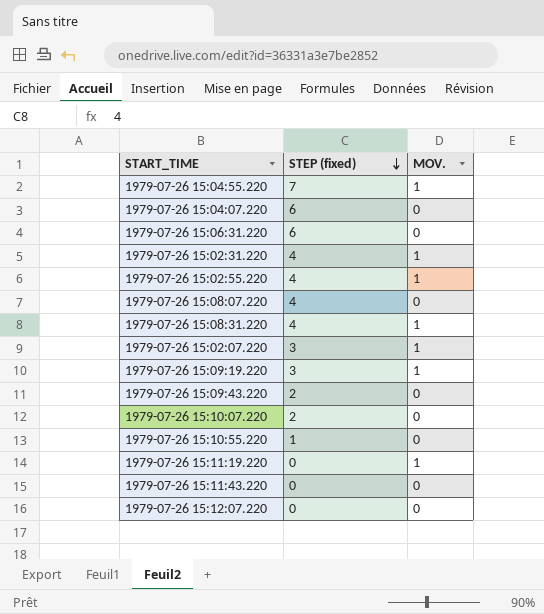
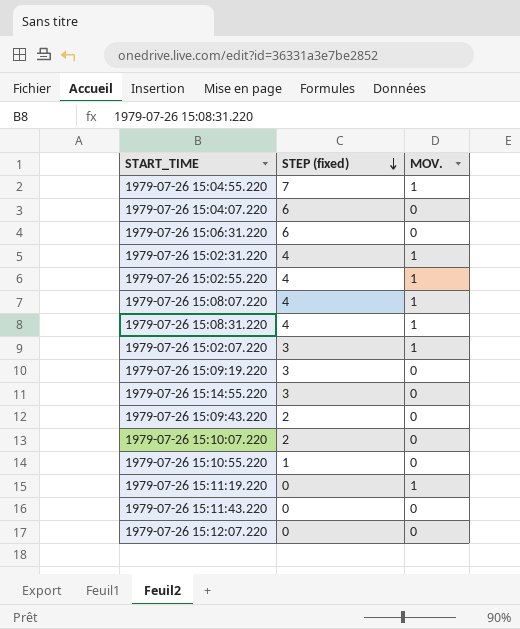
1979-07-26 15:08:07.220 | MOV.: 0 -> 1
1979-07-26 15:09:19.220 | MOV.: 1 -> 0
row 1979-07-26 15:14:55.220: none -> 3 | 0

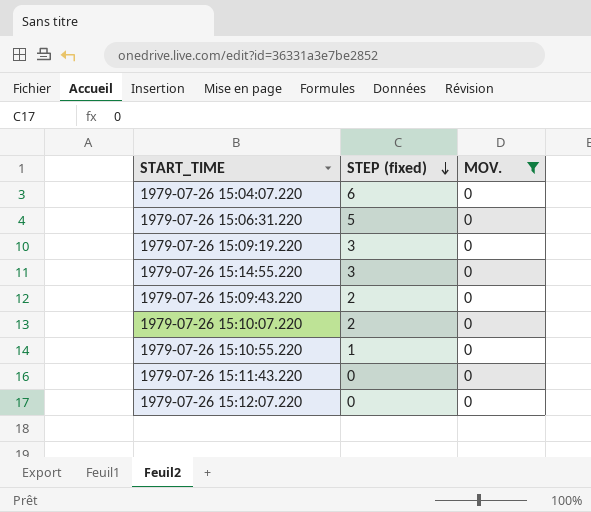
filter: none -> MOV. = 0
1979-07-26 15:06:31.220 | STEP (fixed): 6 -> 5

